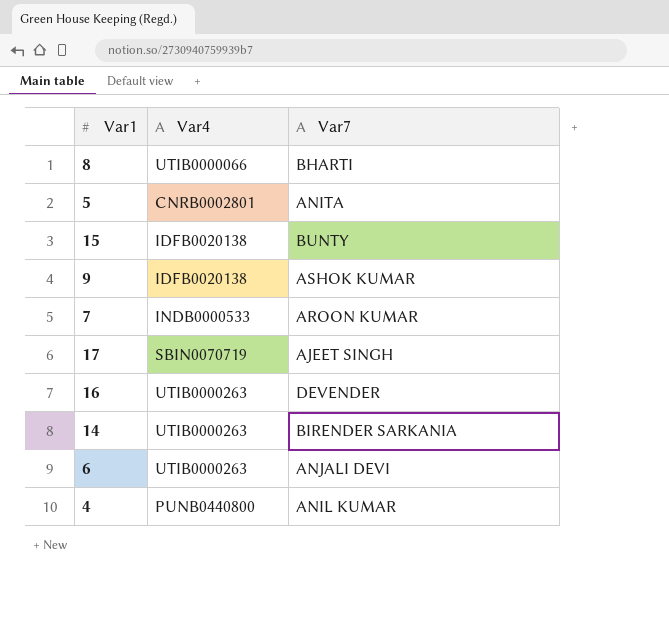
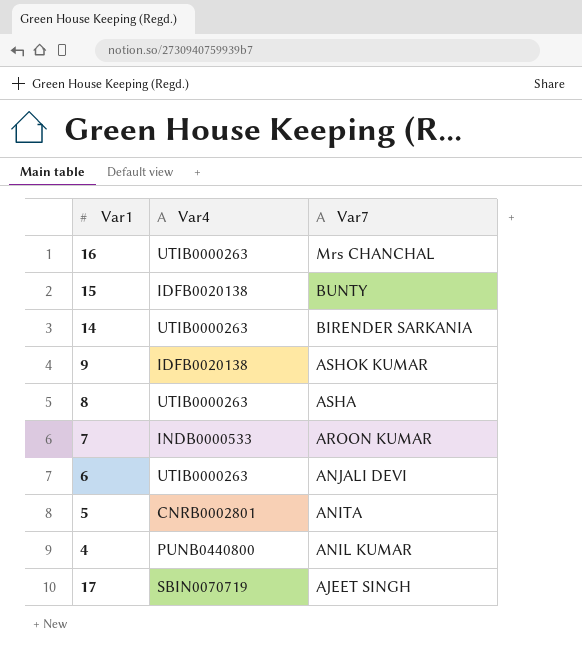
row order: none -> Var7 descending
16 | Var7: DEVENDER -> Mrs CHANCHAL
8 | Var4: UTIB0000066 -> UTIB0000263
8 | Var7: BHARTI -> ASHA

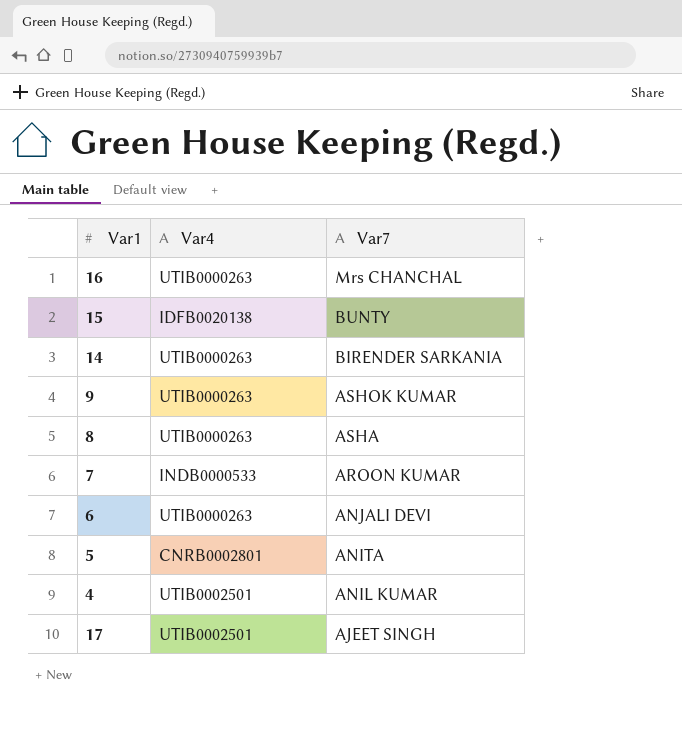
9 | Var4: IDFB0020138 -> UTIB0000263
4 | Var4: PUNB0440800 -> UTIB0002501
17 | Var4: SBIN0070719 -> UTIB0002501

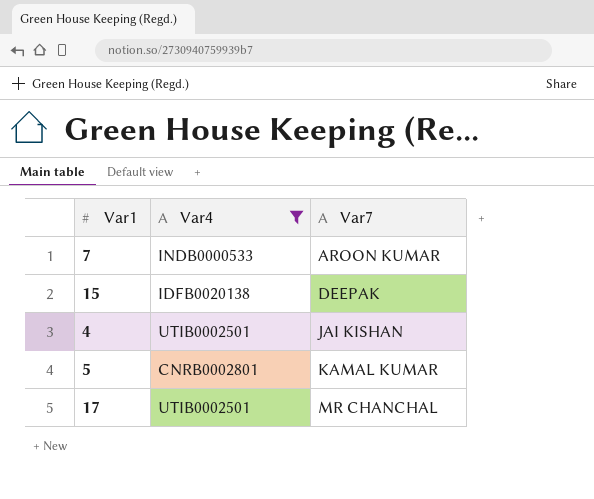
filter: none -> Var4 != UTIB0000263
row order: Var7 descending -> Var7 ascending
15 | Var7: BUNTY -> DEEPAK
4 | Var7: ANIL KUMAR -> JAI KISHAN
5 | Var7: ANITA -> KAMAL KUMAR
17 | Var7: AJEET SINGH -> MR CHANCHAL

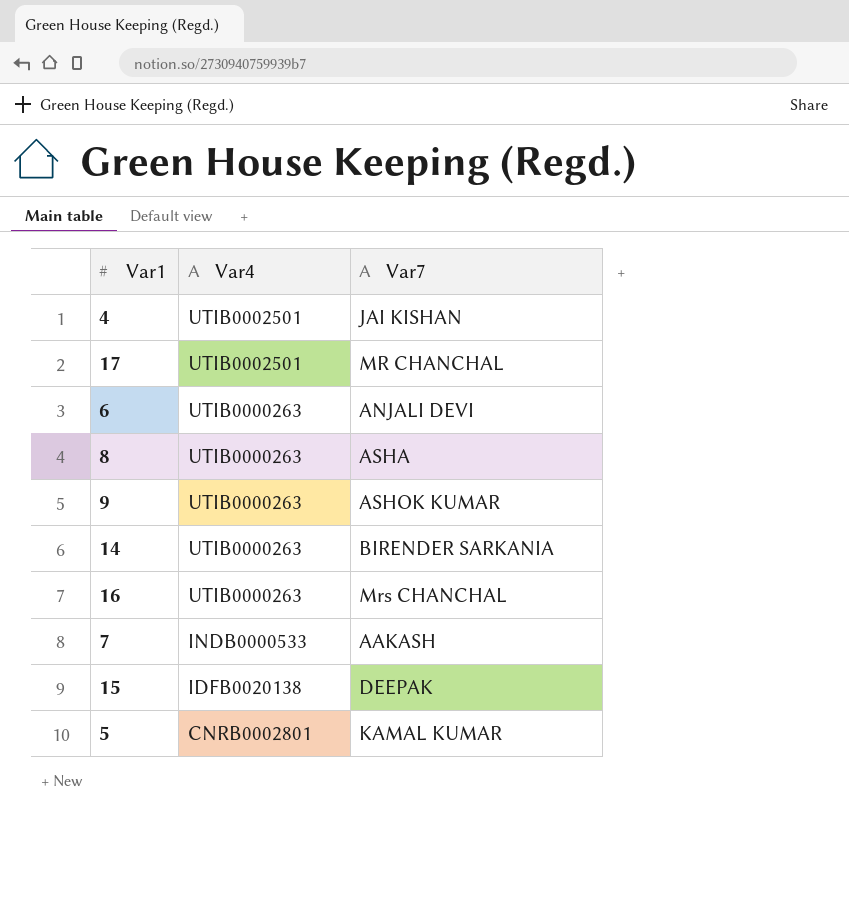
filter: Var4 != UTIB0000263 -> none
row order: Var7 ascending -> Var4 descending
7 | Var7: AROON KUMAR -> AAKASH

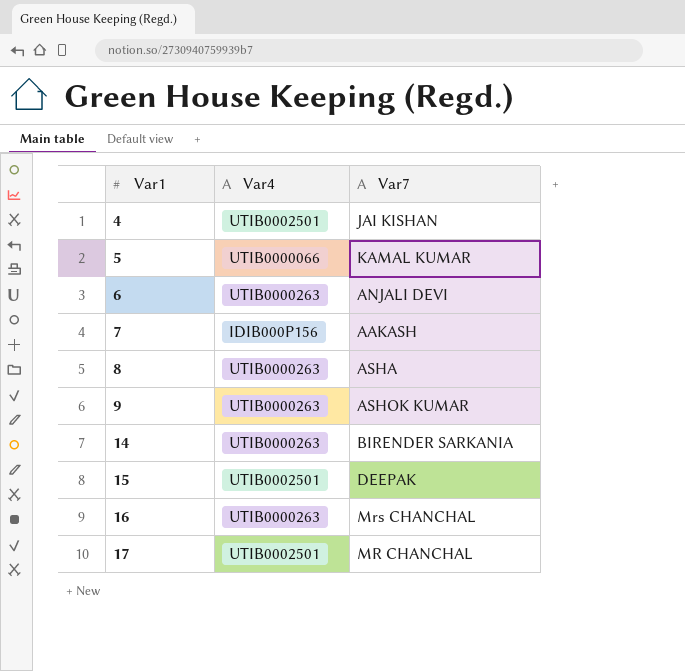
row order: Var4 descending -> Var1 ascending
5 | Var4: CNRB0002801 -> UTIB0000066
7 | Var4: INDB0000533 -> IDIB000P156
15 | Var4: IDFB0020138 -> UTIB0002501

